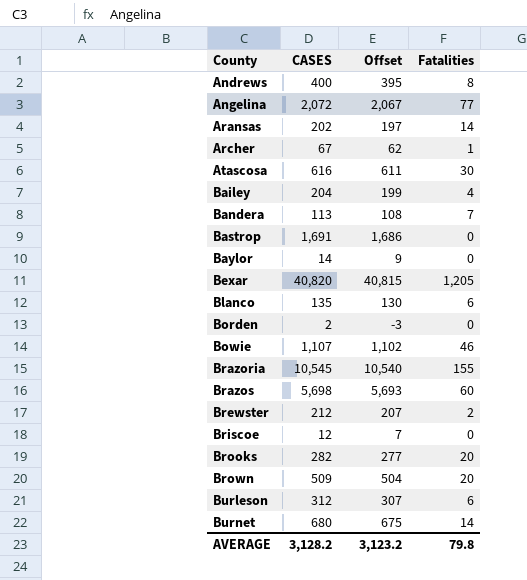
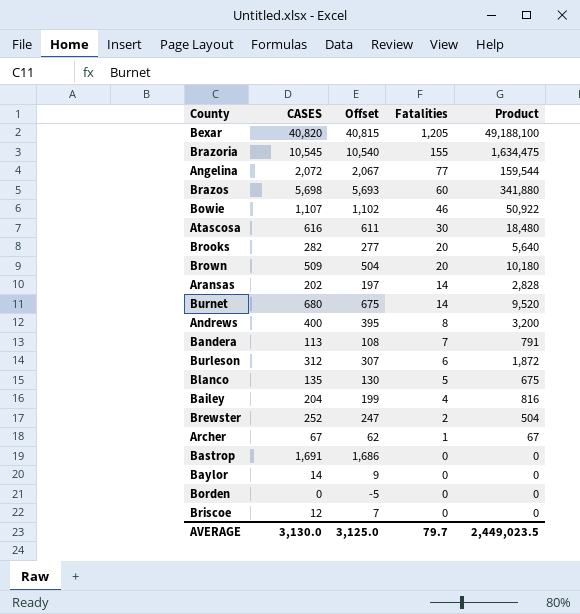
row order: County ascending -> Fatalities descending
column Product | formula: none -> [CASES] * [Fatalities]
Blanco | Fatalities: 6 -> 5
Brewster | CASES: 212 -> 252
Brewster | Offset: 207 -> 247
Borden | CASES: 2 -> 0
Borden | Offset: -3 -> -5
AVERAGE | CASES: 3,128.2 -> 3,130.0
AVERAGE | Offset: 3,123.2 -> 3,125.0
AVERAGE | Fatalities: 79.8 -> 79.7

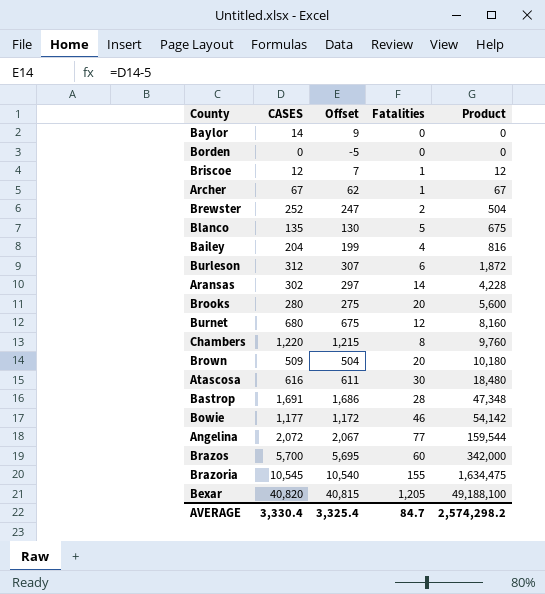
row order: Fatalities descending -> Product ascending
row Andrews: 400 | 395 | 8 | 3,200 -> none
row Bandera: 113 | 108 | 7 | 791 -> none
Briscoe | Fatalities: 0 -> 1
Briscoe | Product: 0 -> 12
Aransas | CASES: 202 -> 302
Aransas | Offset: 197 -> 297
Aransas | Product: 2,828 -> 4,228
Brooks | CASES: 282 -> 280
Brooks | Offset: 277 -> 275
Brooks | Product: 5,640 -> 5,600
Burnet | Fatalities: 14 -> 12
Burnet | Product: 9,520 -> 8,160
row Chambers: none -> 1,220 | 1,215 | 8 | 9,760
Bastrop | Fatalities: 0 -> 28
Bastrop | Product: 0 -> 47,348
Bowie | CASES: 1,107 -> 1,177
Bowie | Offset: 1,102 -> 1,172
Bowie | Product: 50,922 -> 54,142
Brazos | CASES: 5,698 -> 5,700
Brazos | Offset: 5,693 -> 5,695
Brazos | Product: 341,880 -> 342,000
AVERAGE | CASES: 3,130.0 -> 3,330.4
AVERAGE | Offset: 3,125.0 -> 3,325.4
AVERAGE | Fatalities: 79.7 -> 84.7
AVERAGE | Product: 2,449,023.5 -> 2,574,298.2

